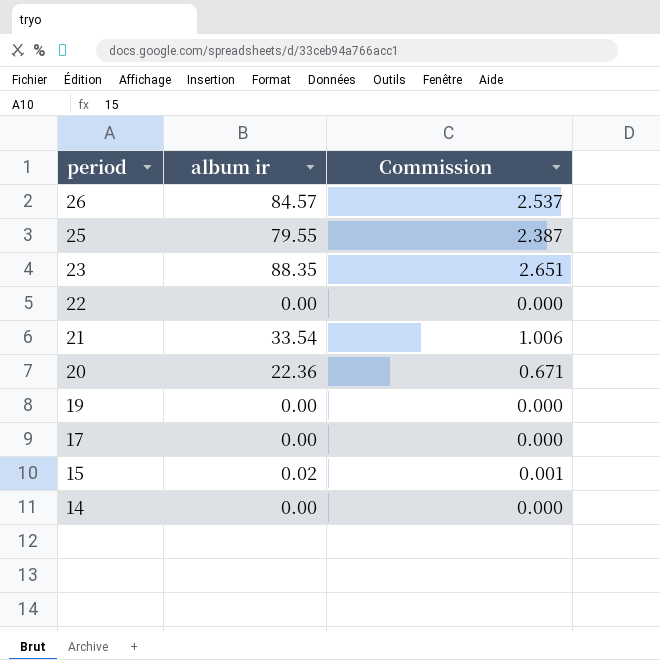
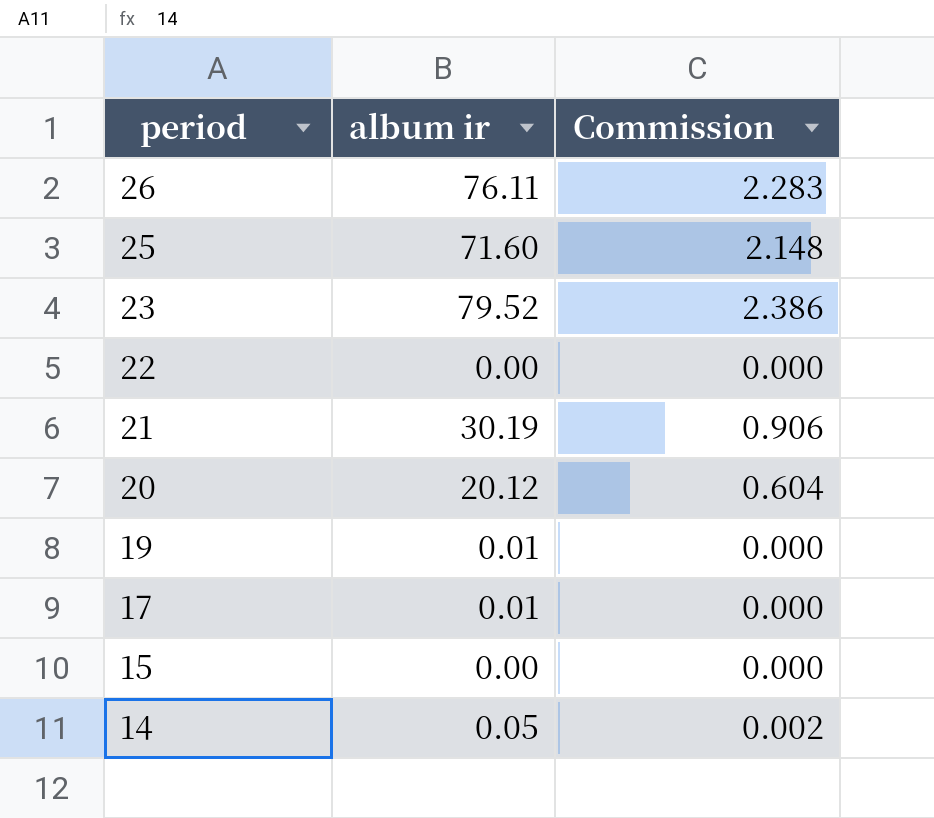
26 | album ir: 84.57 -> 76.11
26 | Commission: 2.537 -> 2.283
25 | album ir: 79.55 -> 71.60
25 | Commission: 2.387 -> 2.148
23 | album ir: 88.35 -> 79.52
23 | Commission: 2.651 -> 2.386
21 | album ir: 33.54 -> 30.19
21 | Commission: 1.006 -> 0.906
20 | album ir: 22.36 -> 20.12
20 | Commission: 0.671 -> 0.604
19 | album ir: 0.00 -> 0.01
17 | album ir: 0.00 -> 0.01
15 | album ir: 0.02 -> 0.00
15 | Commission: 0.001 -> 0.000
14 | album ir: 0.00 -> 0.05
14 | Commission: 0.000 -> 0.002

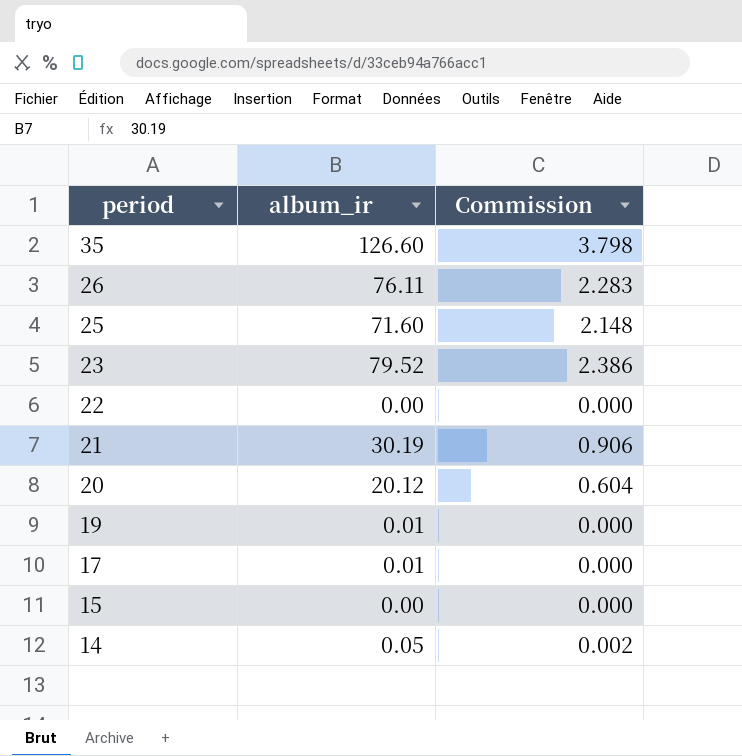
column name: album ir -> album_ir
row 35: none -> 126.60 | 3.798

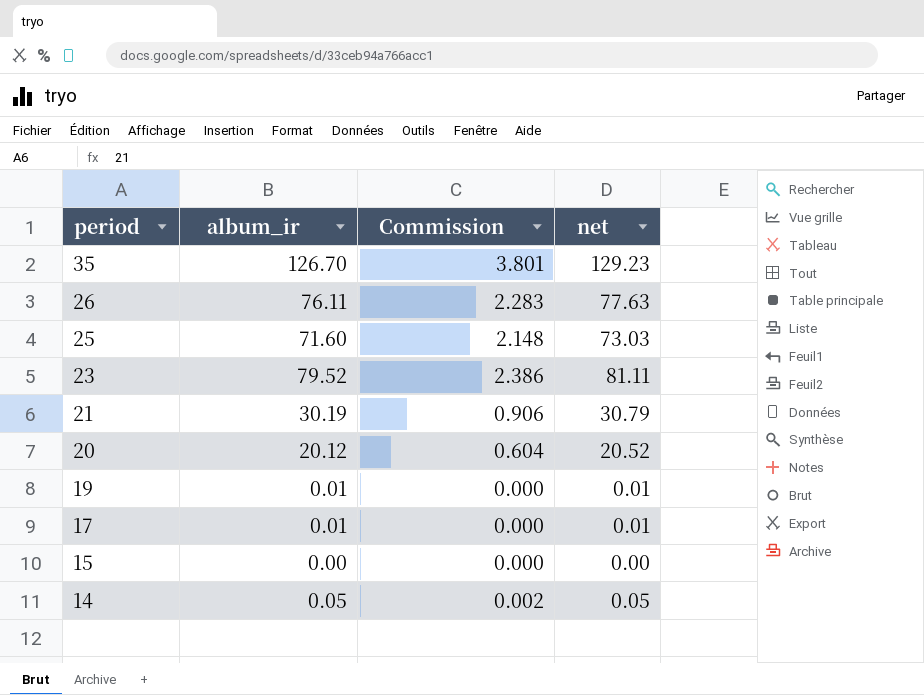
column net | formula: none -> [album_ir] * 1.02
row 22: 0.00 | 0.000 -> none
35 | album_ir: 126.60 -> 126.70
35 | Commission: 3.798 -> 3.801

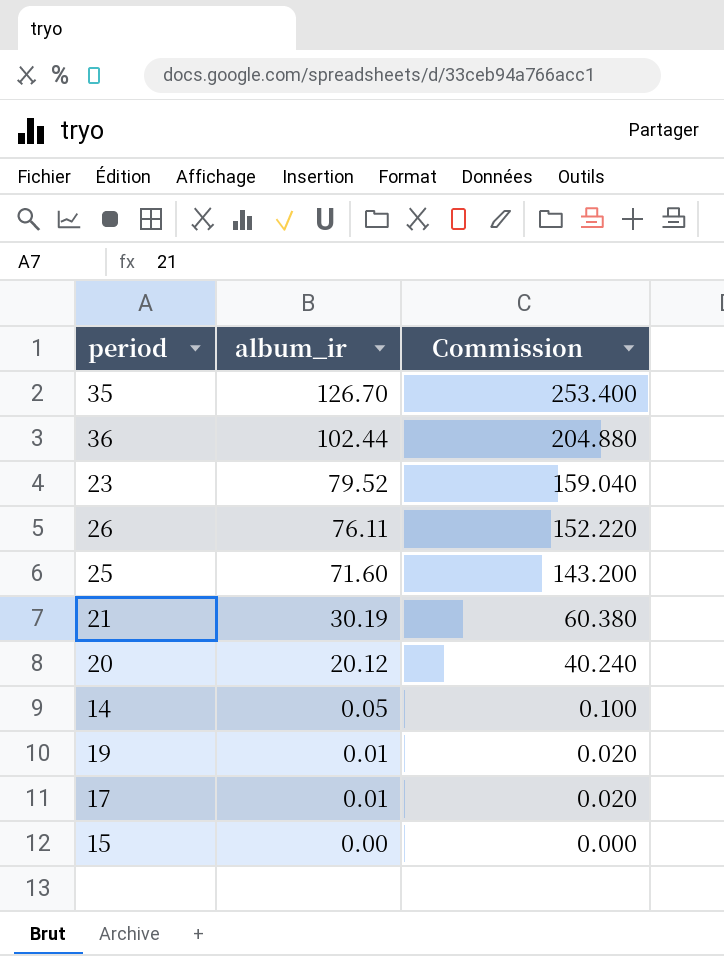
row order: period descending -> album_ir descending
column net | formula: [album_ir] * 1.02 -> none
column Commission | formula: [album_ir] * 0.03 -> [album_ir] * 2
row 36: none -> 102.44 | 204.880

